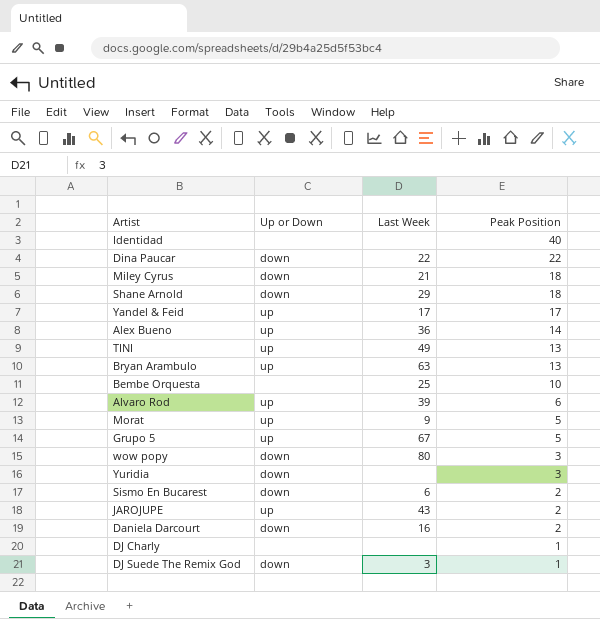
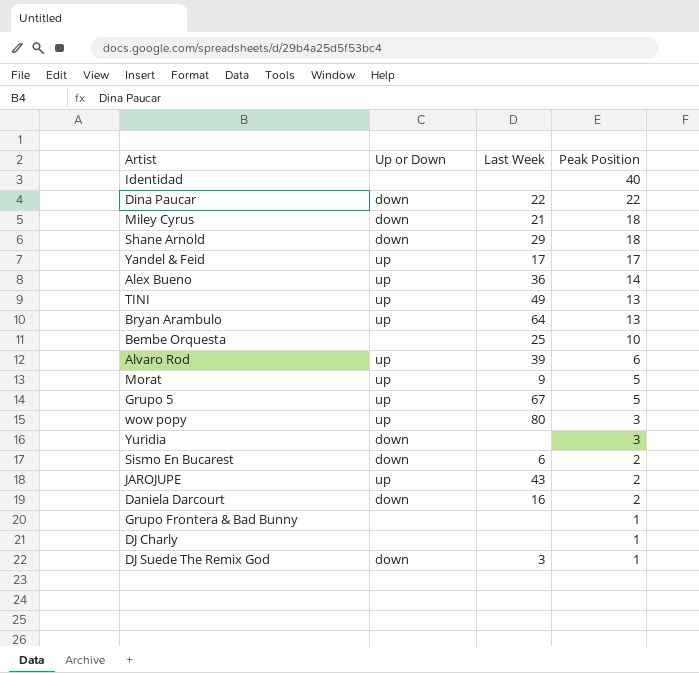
Bryan Arambulo | Last Week: 63 -> 64
wow popy | Up or Down: down -> up
row Grupo Frontera & Bad Bunny: none -> none | none | 1

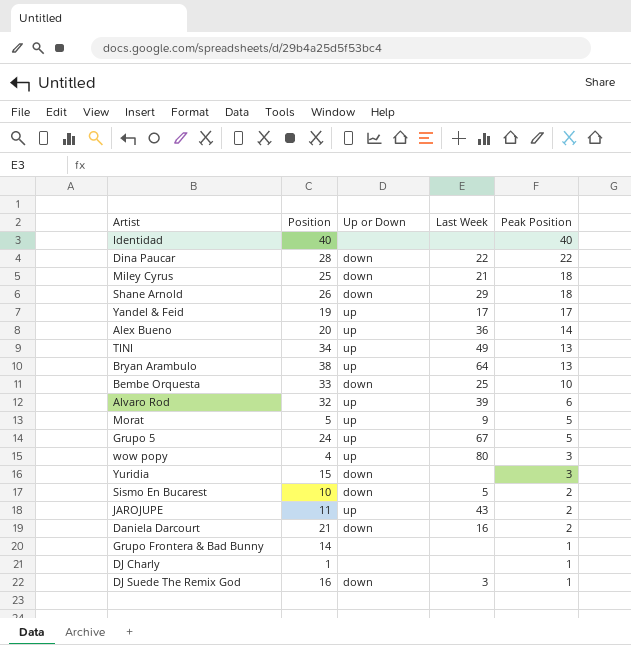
column Position | position: none -> 2
Bembe Orquesta | Up or Down: none -> down
Sismo En Bucarest | Last Week: 6 -> 5

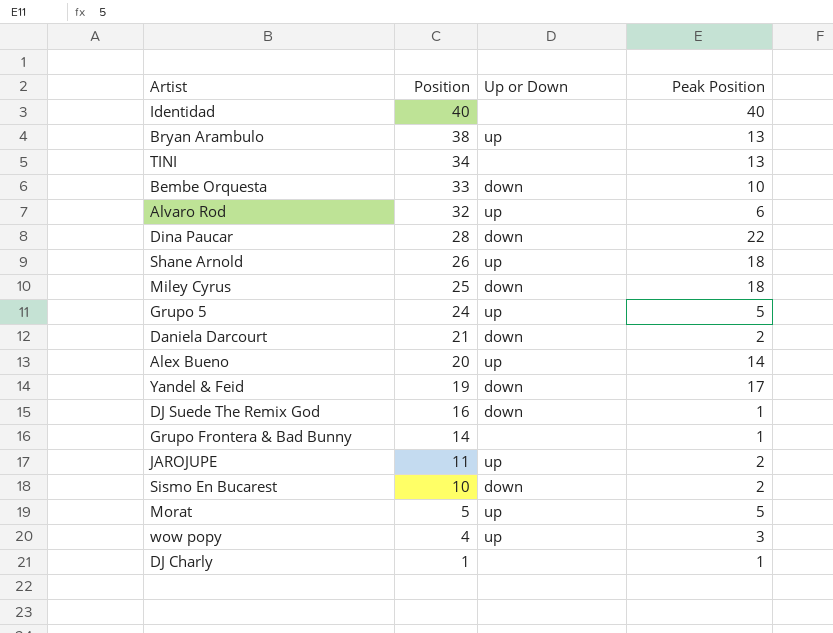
row order: Peak Position descending -> Position descending
column Last Week | position: 4 -> none
row Yuridia: 15 | down | none | 3 -> none
TINI | Up or Down: up -> none
Shane Arnold | Up or Down: down -> up
Yandel & Feid | Up or Down: up -> down

